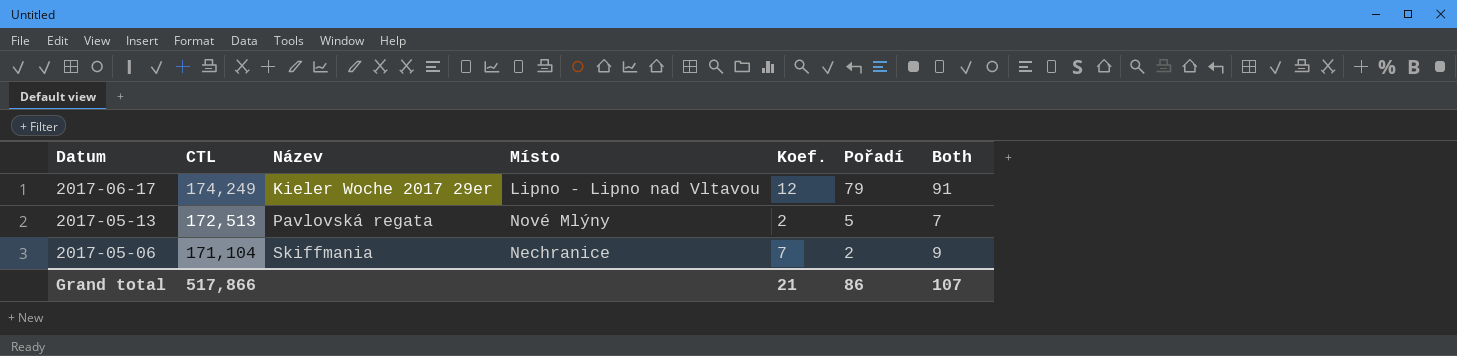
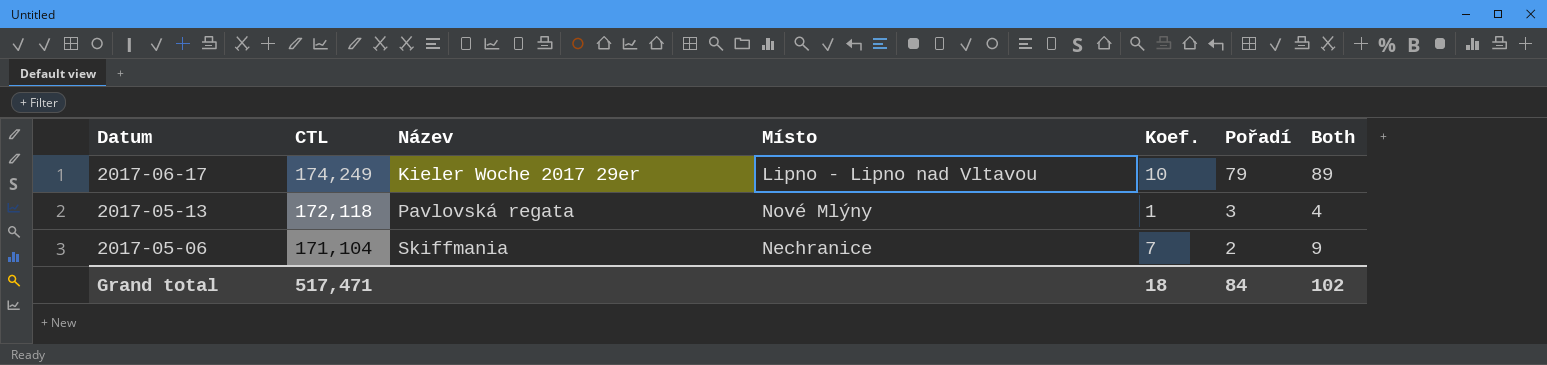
2017-06-17 | Koef.: 12 -> 10
2017-06-17 | Both: 91 -> 89
2017-05-13 | CTL: 172,513 -> 172,118
2017-05-13 | Koef.: 2 -> 1
2017-05-13 | Pořadí: 5 -> 3
2017-05-13 | Both: 7 -> 4
Grand total | CTL: 517,866 -> 517,471
Grand total | Koef.: 21 -> 18
Grand total | Pořadí: 86 -> 84
Grand total | Both: 107 -> 102

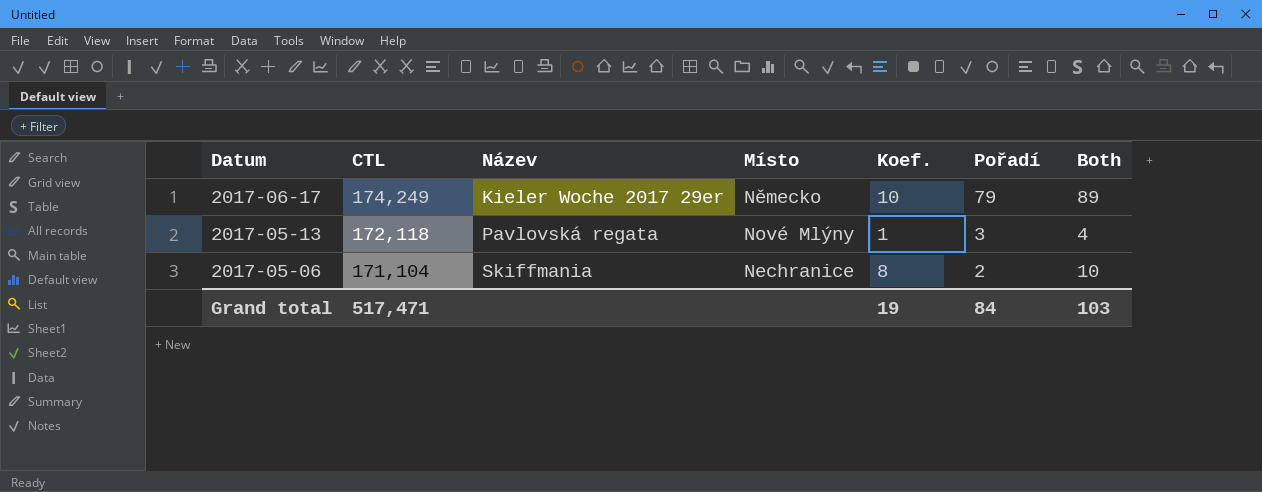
2017-06-17 | Místo: Lipno - Lipno nad Vltavou -> Německo
2017-05-06 | Koef.: 7 -> 8
2017-05-06 | Both: 9 -> 10
Grand total | Koef.: 18 -> 19
Grand total | Both: 102 -> 103

